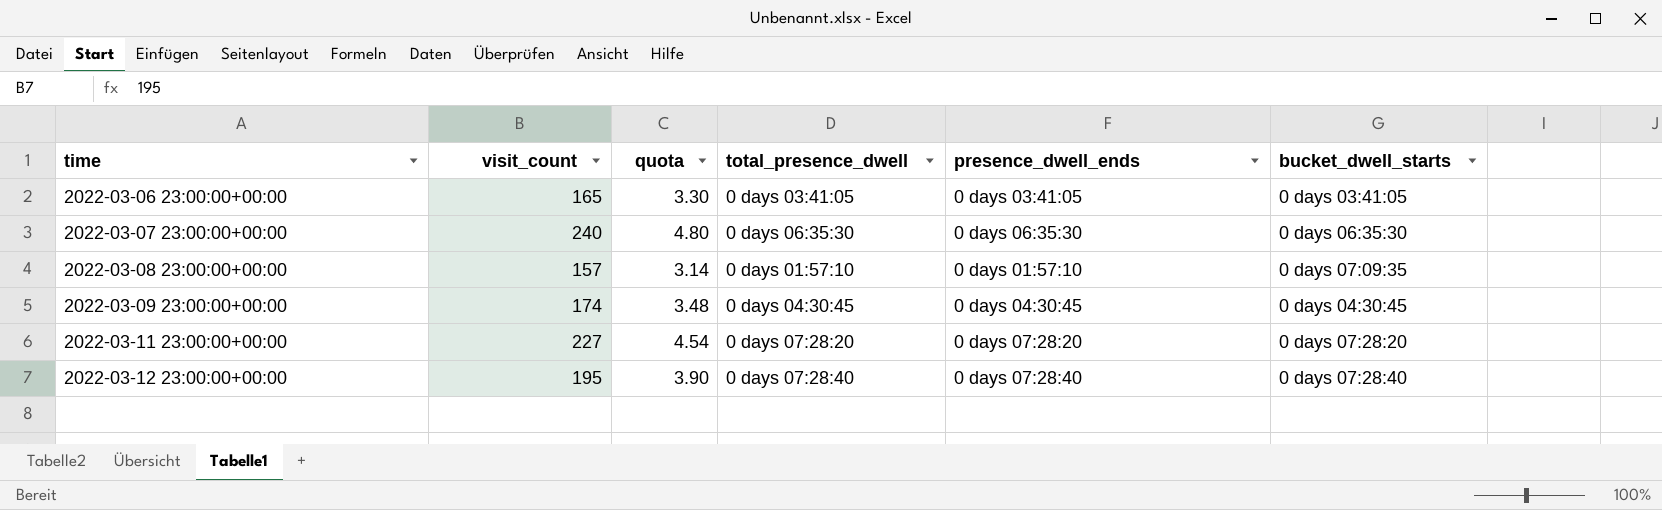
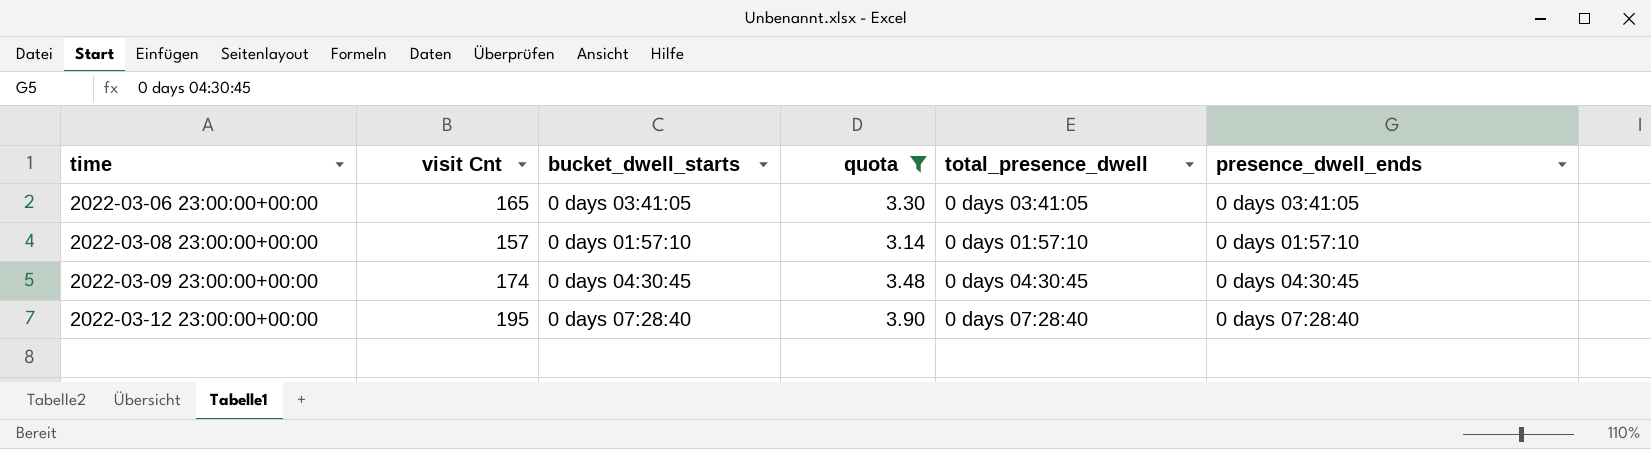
filter: none -> quota <= 3.90
column name: visit_count -> visit Cnt
column bucket_dwell_starts | position: 6 -> 3
2022-03-08 23:00:00+00:00 | bucket_dwell_starts: 0 days 07:09:35 -> 0 days 01:57:10

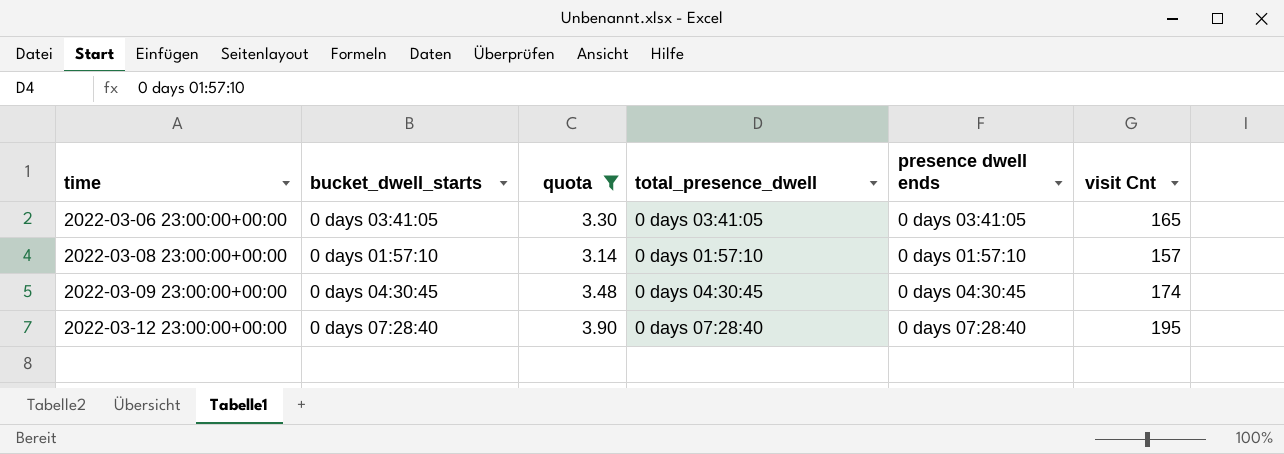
column name: presence_dwell_ends -> presence dwell ends
column visit Cnt | position: 2 -> 6

